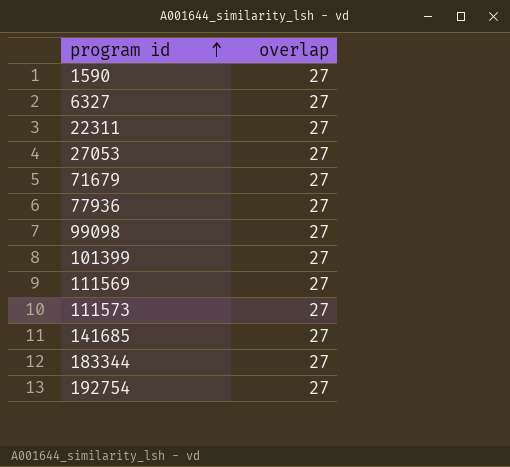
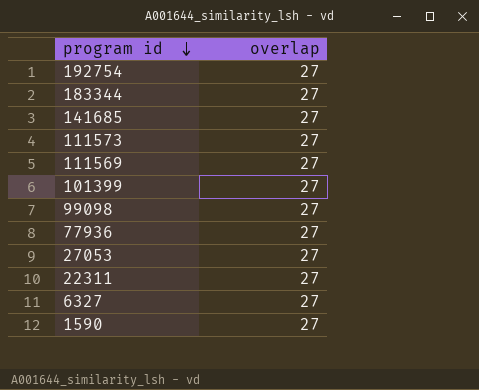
row order: program id ascending -> program id descending
row 71679: 27 -> none

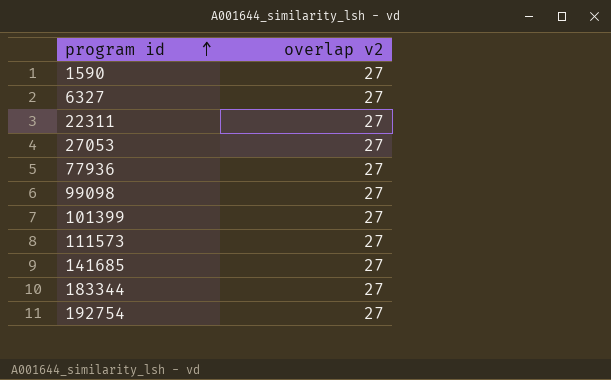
row order: program id descending -> program id ascending
column name: overlap -> overlap v2
row 111569: 27 -> none

